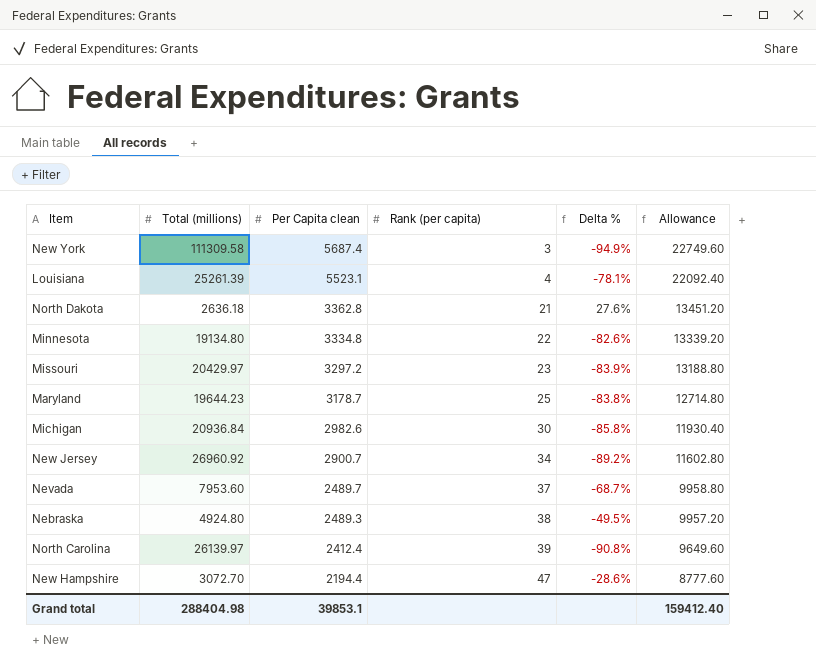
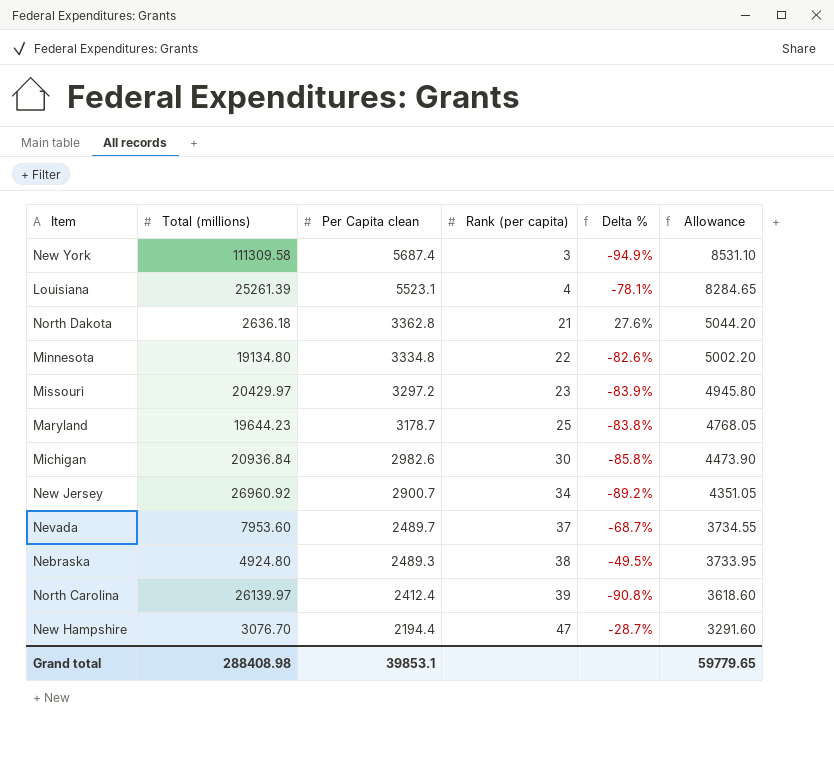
column Allowance | formula: [Per Capita clean] * 4 -> [Per Capita clean] * 1.5
New Hampshire | Total (millions): 3072.70 -> 3076.70
New Hampshire | Delta %: -28.6% -> -28.7%
Grand total | Total (millions): 288404.98 -> 288408.98
Grand total | Allowance: 159412.40 -> 59779.65

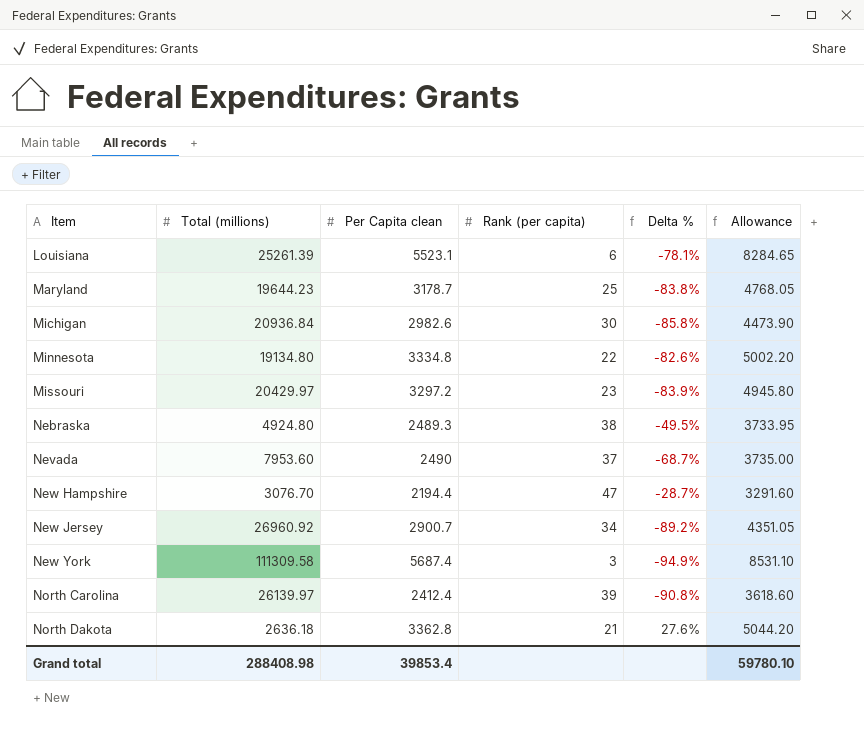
row order: Per Capita clean descending -> Item ascending
Louisiana | Rank (per capita): 4 -> 6
Nevada | Per Capita clean: 2489.7 -> 2490
Nevada | Allowance: 3734.55 -> 3735.00
Grand total | Per Capita clean: 39853.1 -> 39853.4
Grand total | Allowance: 59779.65 -> 59780.10

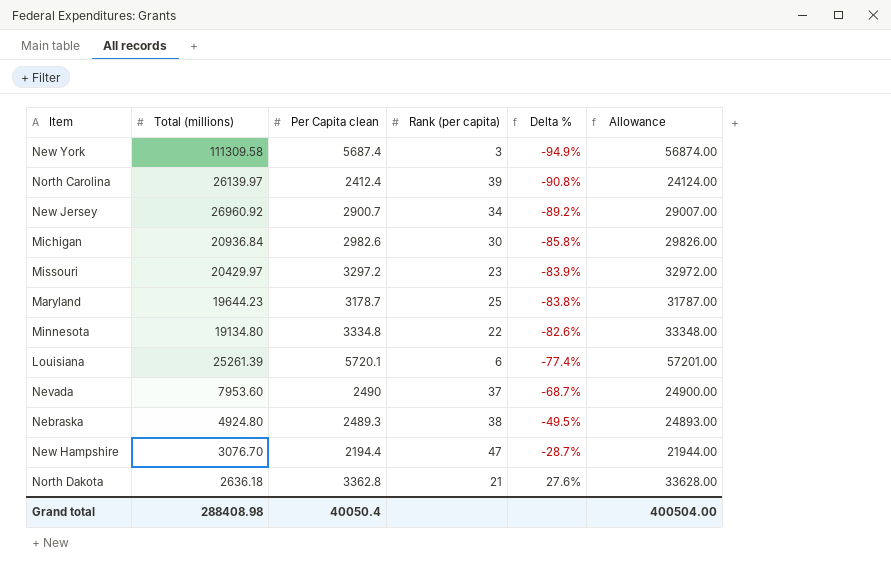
row order: Item ascending -> Delta % ascending
column Allowance | formula: [Per Capita clean] * 1.5 -> [Per Capita clean] * 10
Louisiana | Per Capita clean: 5523.1 -> 5720.1
Louisiana | Delta %: -78.1% -> -77.4%
Grand total | Per Capita clean: 39853.4 -> 40050.4
Grand total | Allowance: 59780.10 -> 400504.00

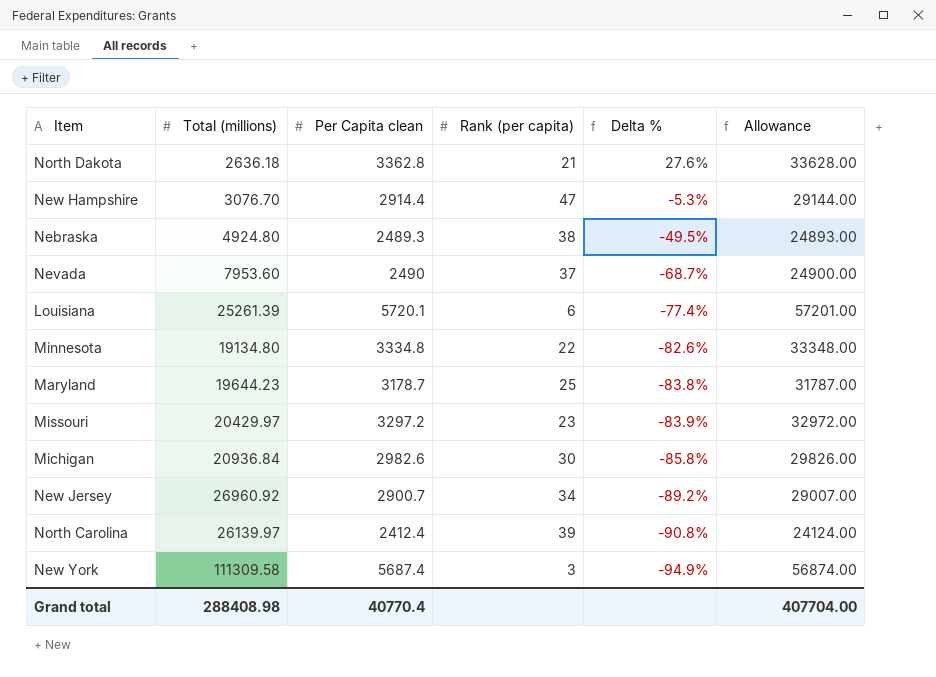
row order: Delta % ascending -> Delta % descending
New Hampshire | Per Capita clean: 2194.4 -> 2914.4
New Hampshire | Delta %: -28.7% -> -5.3%
New Hampshire | Allowance: 21944.00 -> 29144.00
Grand total | Per Capita clean: 40050.4 -> 40770.4
Grand total | Allowance: 400504.00 -> 407704.00

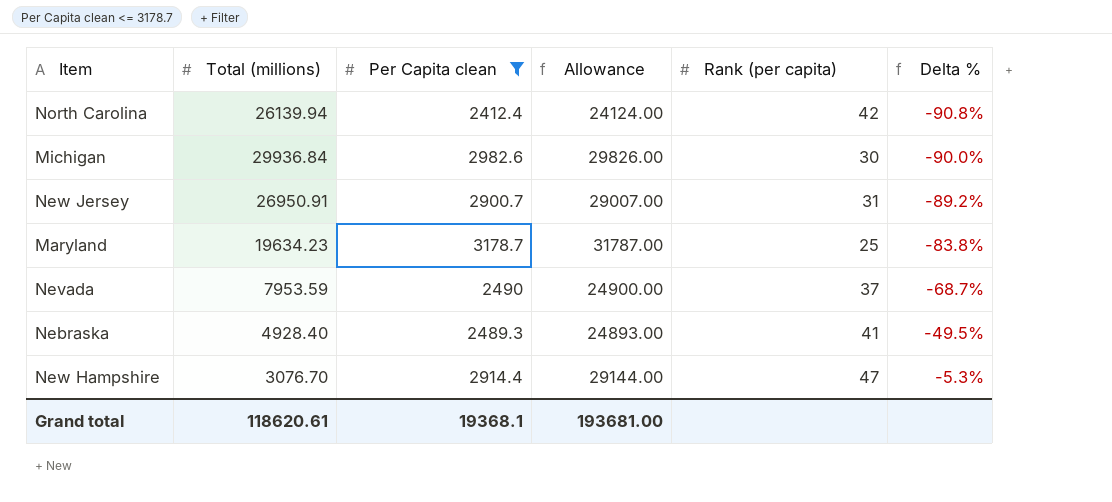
filter: none -> Per Capita clean <= 3178.7
row order: Delta % descending -> Delta % ascending
column Allowance | position: 6 -> 4
North Carolina | Total (millions): 26139.97 -> 26139.94
North Carolina | Rank (per capita): 39 -> 42
Michigan | Total (millions): 20936.84 -> 29936.84
Michigan | Delta %: -85.8% -> -90.0%
New Jersey | Total (millions): 26960.92 -> 26950.91
New Jersey | Rank (per capita): 34 -> 31
Maryland | Total (millions): 19644.23 -> 19634.23
Nevada | Total (millions): 7953.60 -> 7953.59
Nebraska | Total (millions): 4924.80 -> 4928.40
Nebraska | Rank (per capita): 38 -> 41
Grand total | Total (millions): 288408.98 -> 118620.61
Grand total | Per Capita clean: 40770.4 -> 19368.1
Grand total | Allowance: 407704.00 -> 193681.00

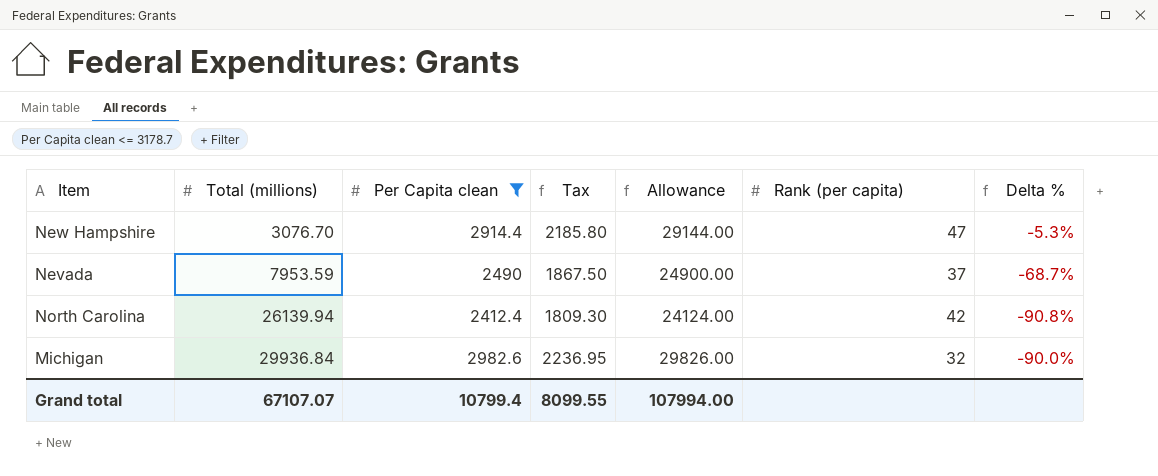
row order: Delta % ascending -> Total (millions) ascending
column Tax | formula: none -> [Per Capita clean] * 0.75
row New Jersey: 26950.91 | 2900.7 | 29007.00 | 31 | -89.2% -> none
row Maryland: 19634.23 | 3178.7 | 31787.00 | 25 | -83.8% -> none
row Nebraska: 4928.40 | 2489.3 | 24893.00 | 41 | -49.5% -> none
Michigan | Rank (per capita): 30 -> 32
Grand total | Total (millions): 118620.61 -> 67107.07
Grand total | Per Capita clean: 19368.1 -> 10799.4
Grand total | Allowance: 193681.00 -> 107994.00

